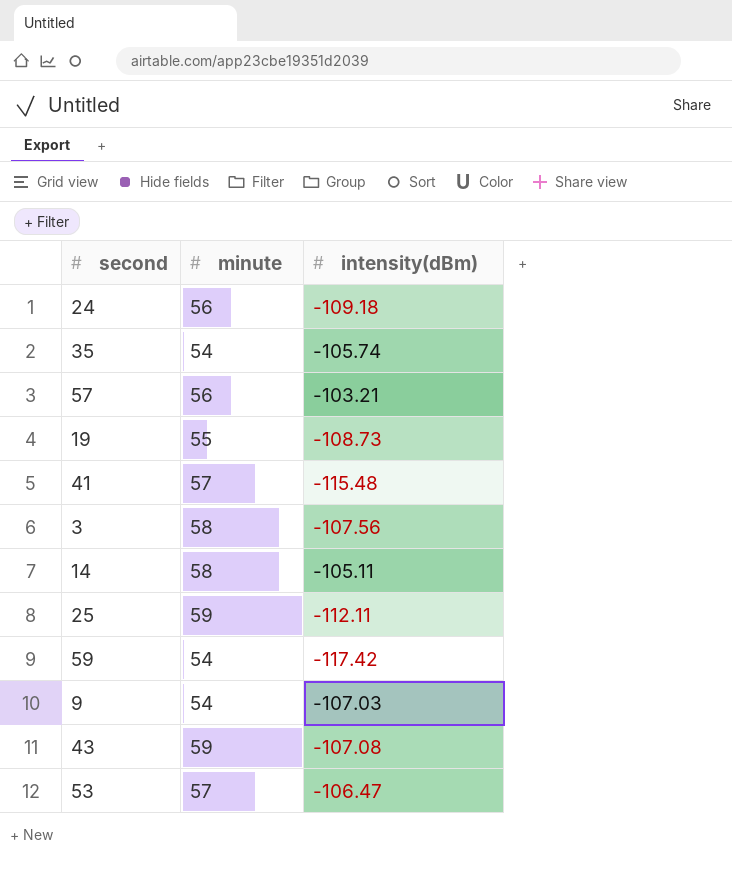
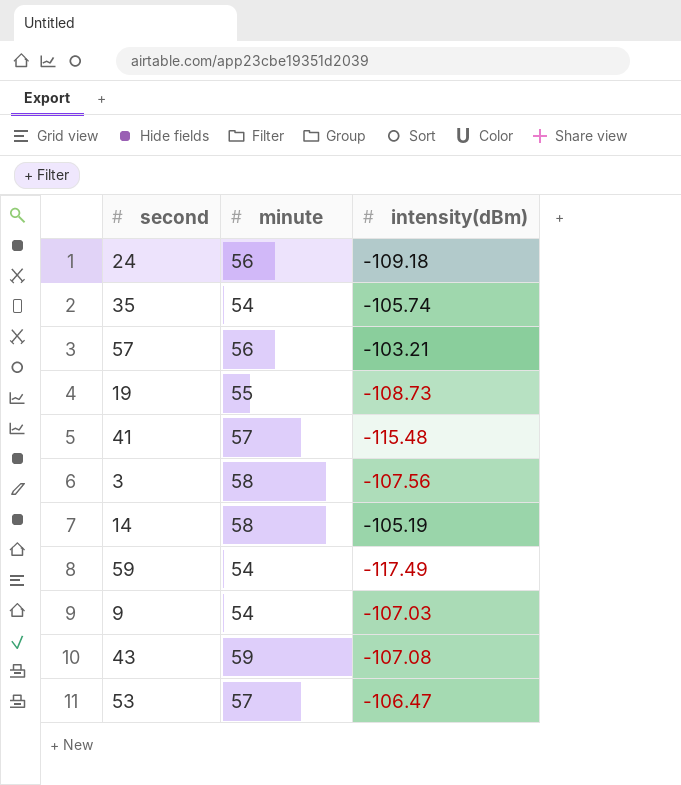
row 25: 59 | -112.11 -> none
14 | intensity(dBm): -105.11 -> -105.19
59 | intensity(dBm): -117.42 -> -117.49

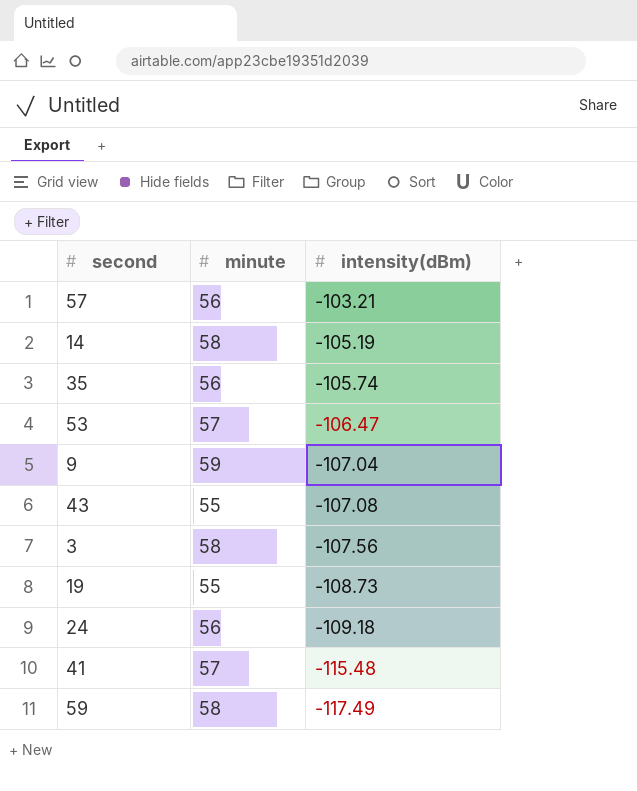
row order: none -> intensity(dBm) descending
35 | minute: 54 -> 56
9 | minute: 54 -> 59
9 | intensity(dBm): -107.03 -> -107.04
43 | minute: 59 -> 55
59 | minute: 54 -> 58

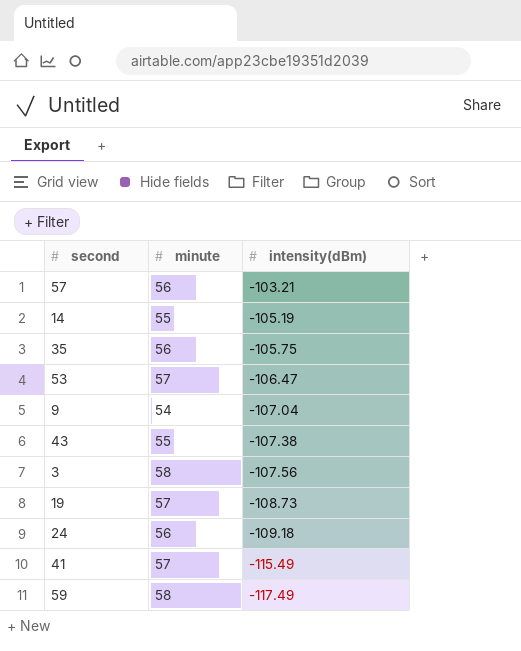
14 | minute: 58 -> 55
35 | intensity(dBm): -105.74 -> -105.75
9 | minute: 59 -> 54
43 | intensity(dBm): -107.08 -> -107.38
19 | minute: 55 -> 57
41 | intensity(dBm): -115.48 -> -115.49

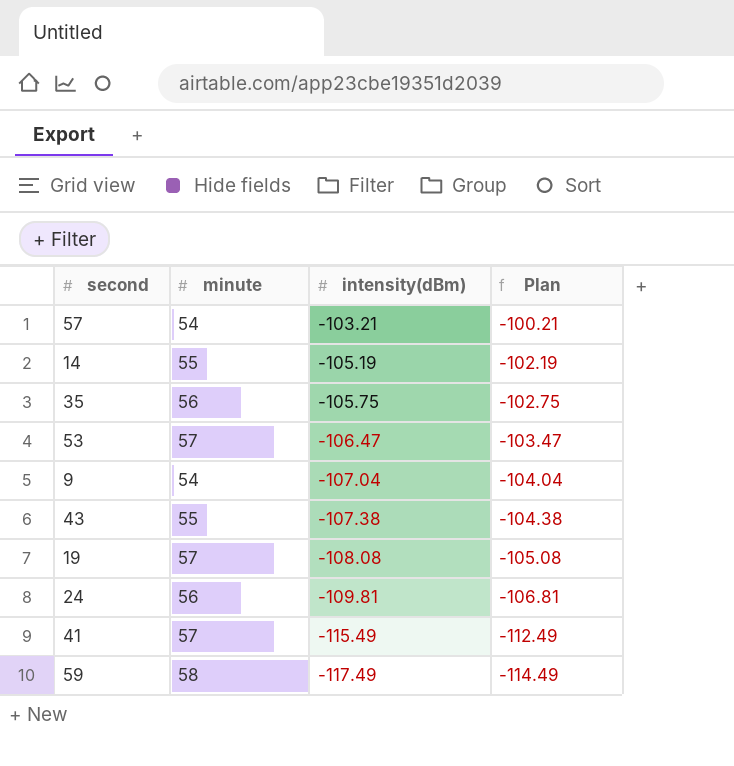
column Plan | formula: none -> [intensity(dBm)] + 3
row 3: 58 | -107.56 -> none
57 | minute: 56 -> 54
19 | intensity(dBm): -108.73 -> -108.08
24 | intensity(dBm): -109.18 -> -109.81

